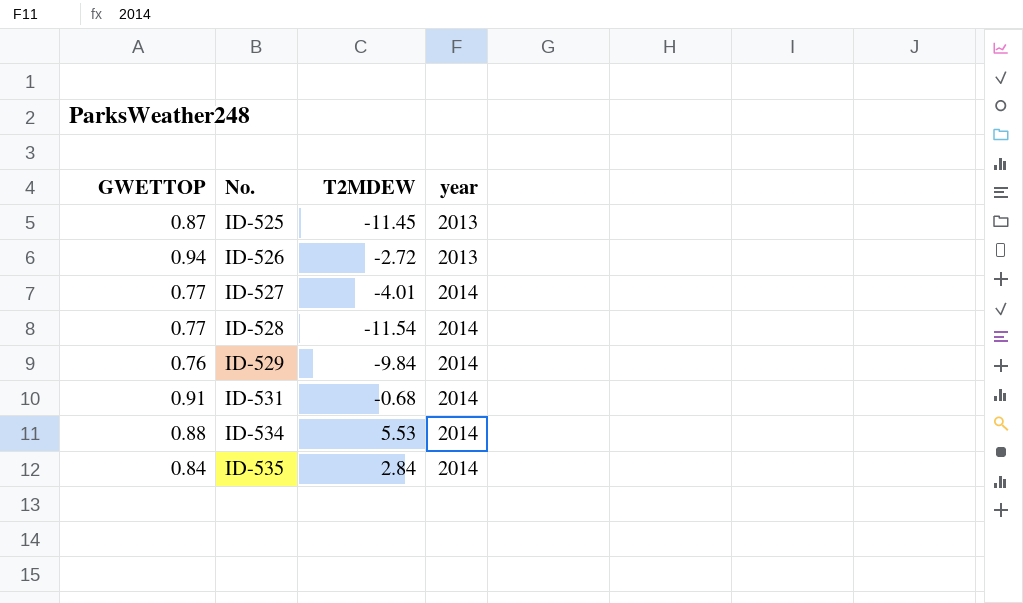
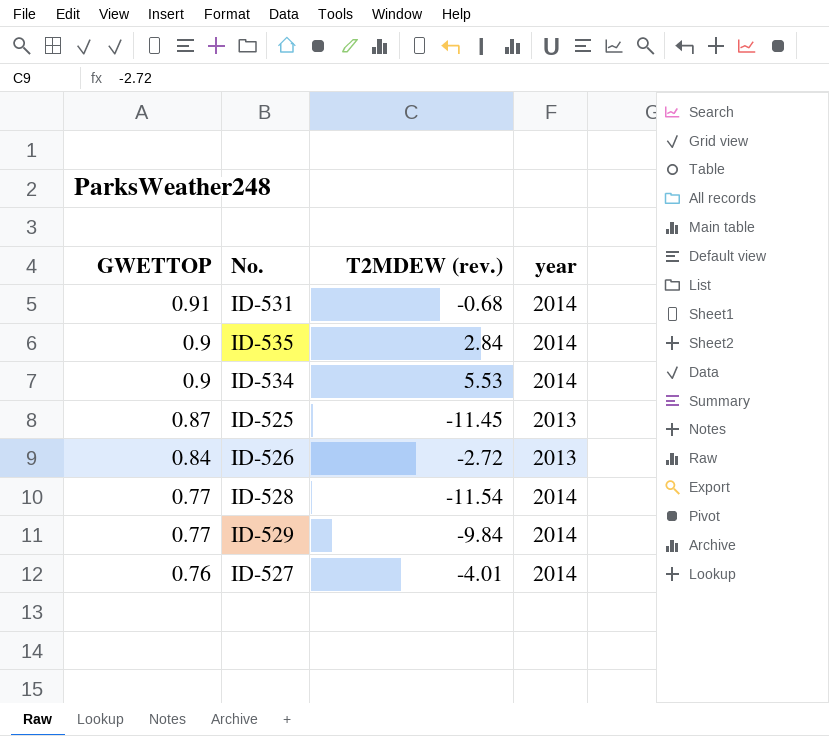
row order: No. ascending -> GWETTOP descending
column name: T2MDEW -> T2MDEW (rev.)
ID-535 | GWETTOP: 0.84 -> 0.9
ID-534 | GWETTOP: 0.88 -> 0.9
ID-526 | GWETTOP: 0.94 -> 0.84
ID-529 | GWETTOP: 0.76 -> 0.77
ID-527 | GWETTOP: 0.77 -> 0.76

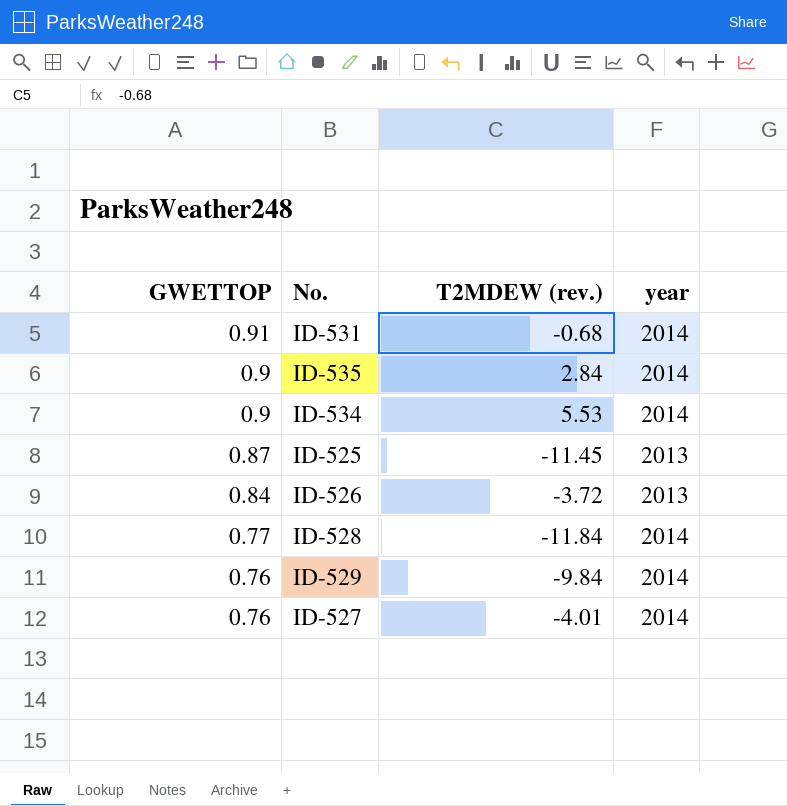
ID-526 | T2MDEW (rev.): -2.72 -> -3.72
ID-528 | T2MDEW (rev.): -11.54 -> -11.84
ID-529 | GWETTOP: 0.77 -> 0.76

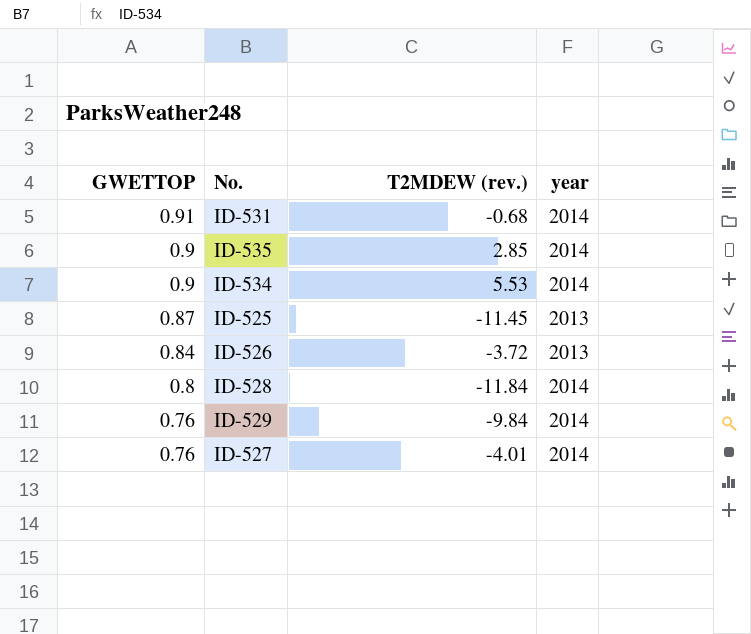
ID-535 | T2MDEW (rev.): 2.84 -> 2.85
ID-528 | GWETTOP: 0.77 -> 0.8

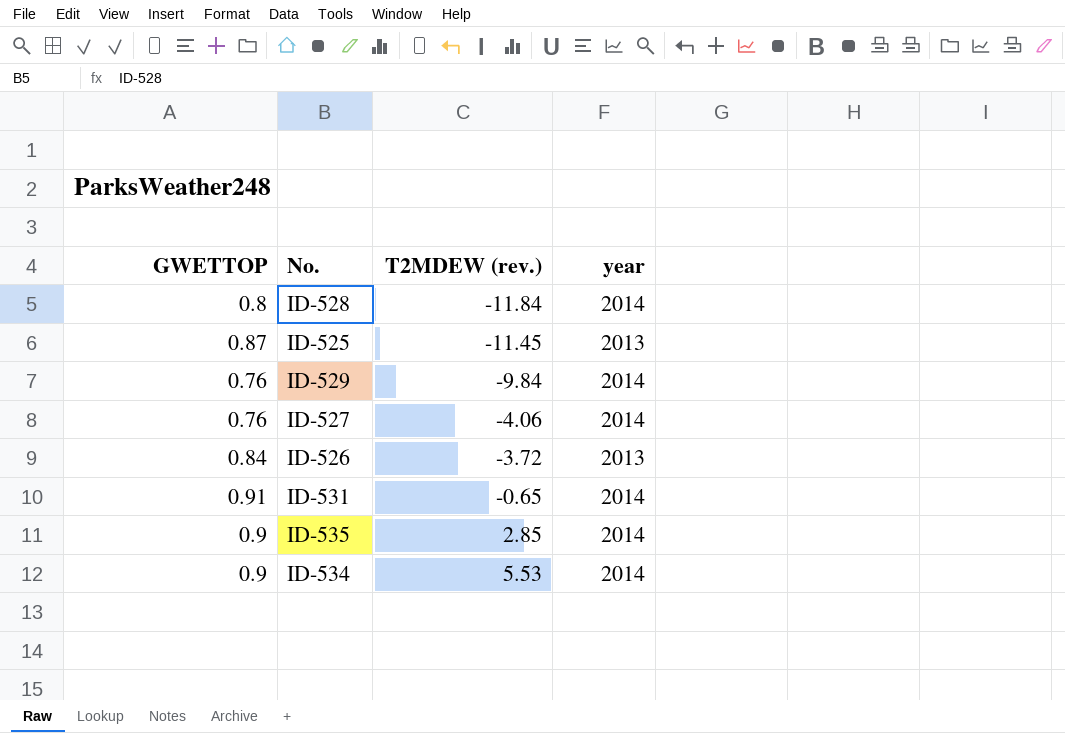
row order: GWETTOP descending -> T2MDEW (rev.) ascending
ID-527 | T2MDEW (rev.): -4.01 -> -4.06
ID-531 | T2MDEW (rev.): -0.68 -> -0.65

